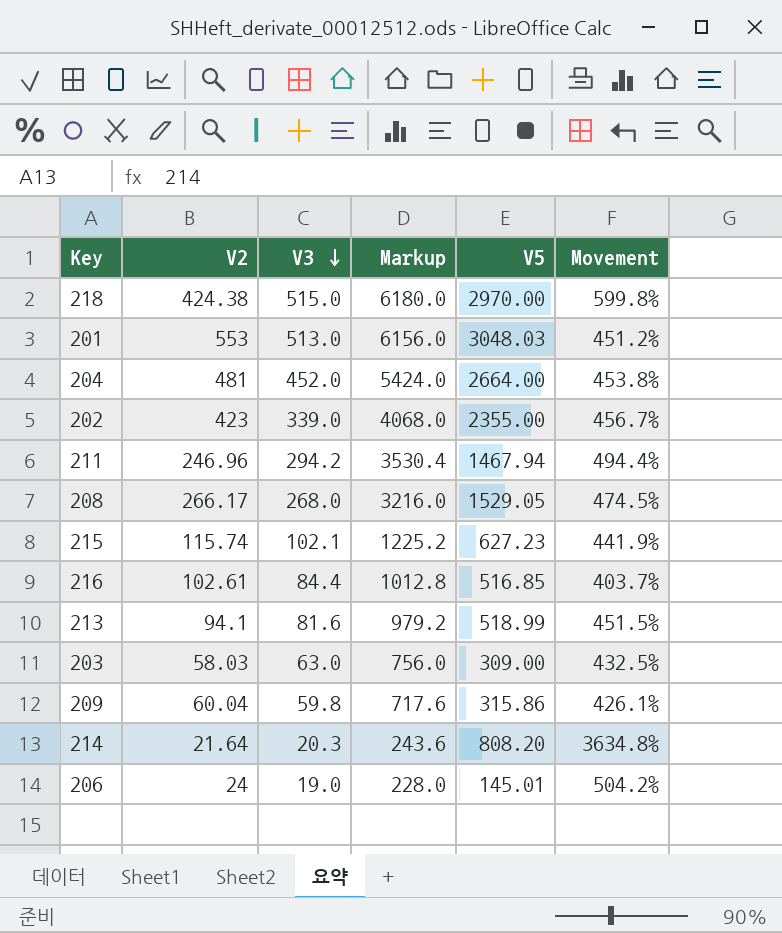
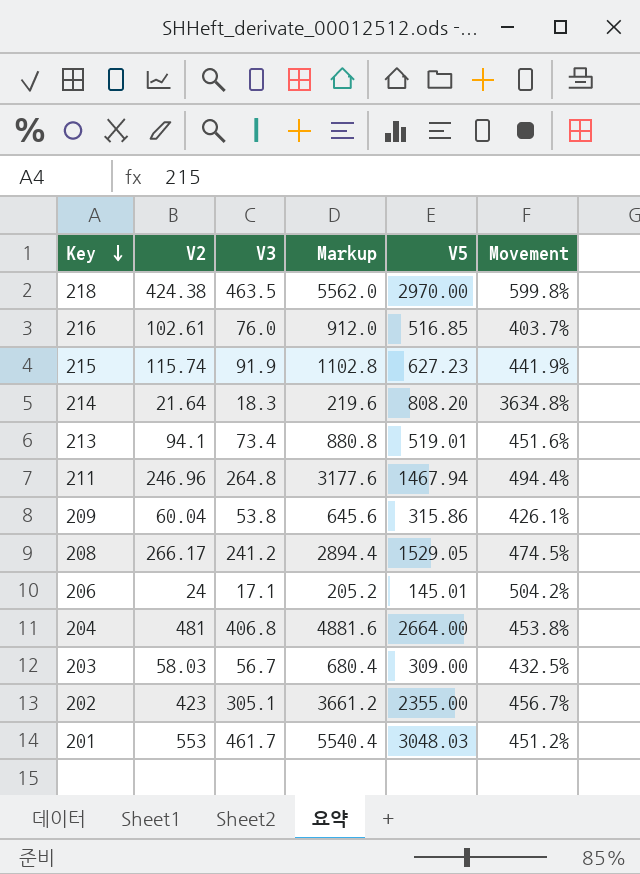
row order: V3 descending -> Key descending
218 | V3: 515.0 -> 463.5
218 | Markup: 6180.0 -> 5562.0
216 | V3: 84.4 -> 76.0
216 | Markup: 1012.8 -> 912.0
215 | V3: 102.1 -> 91.9
215 | Markup: 1225.2 -> 1102.8
214 | V3: 20.3 -> 18.3
214 | Markup: 243.6 -> 219.6
213 | V3: 81.6 -> 73.4
213 | Markup: 979.2 -> 880.8
213 | V5: 518.99 -> 519.01
213 | Movement: 451.5% -> 451.6%
211 | V3: 294.2 -> 264.8
211 | Markup: 3530.4 -> 3177.6
209 | V3: 59.8 -> 53.8
209 | Markup: 717.6 -> 645.6
208 | V3: 268.0 -> 241.2
208 | Markup: 3216.0 -> 2894.4
206 | V3: 19.0 -> 17.1
206 | Markup: 228.0 -> 205.2
204 | V3: 452.0 -> 406.8
204 | Markup: 5424.0 -> 4881.6
203 | V3: 63.0 -> 56.7
203 | Markup: 756.0 -> 680.4
202 | V3: 339.0 -> 305.1
202 | Markup: 4068.0 -> 3661.2
201 | V3: 513.0 -> 461.7
201 | Markup: 6156.0 -> 5540.4

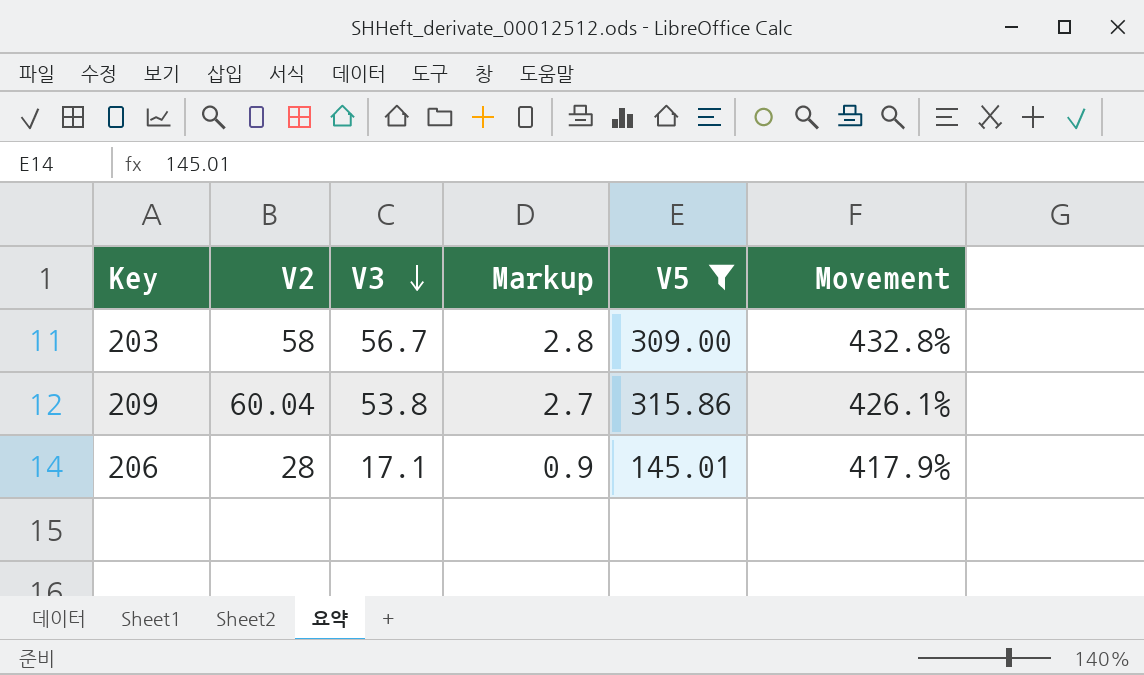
filter: none -> V5 <= 315.86
row order: Key descending -> V3 descending
column Markup | formula: [V3] * 12 -> [V3] * 0.05
203 | V2: 58.03 -> 58
203 | Movement: 432.5% -> 432.8%
206 | V2: 24 -> 28
206 | Movement: 504.2% -> 417.9%

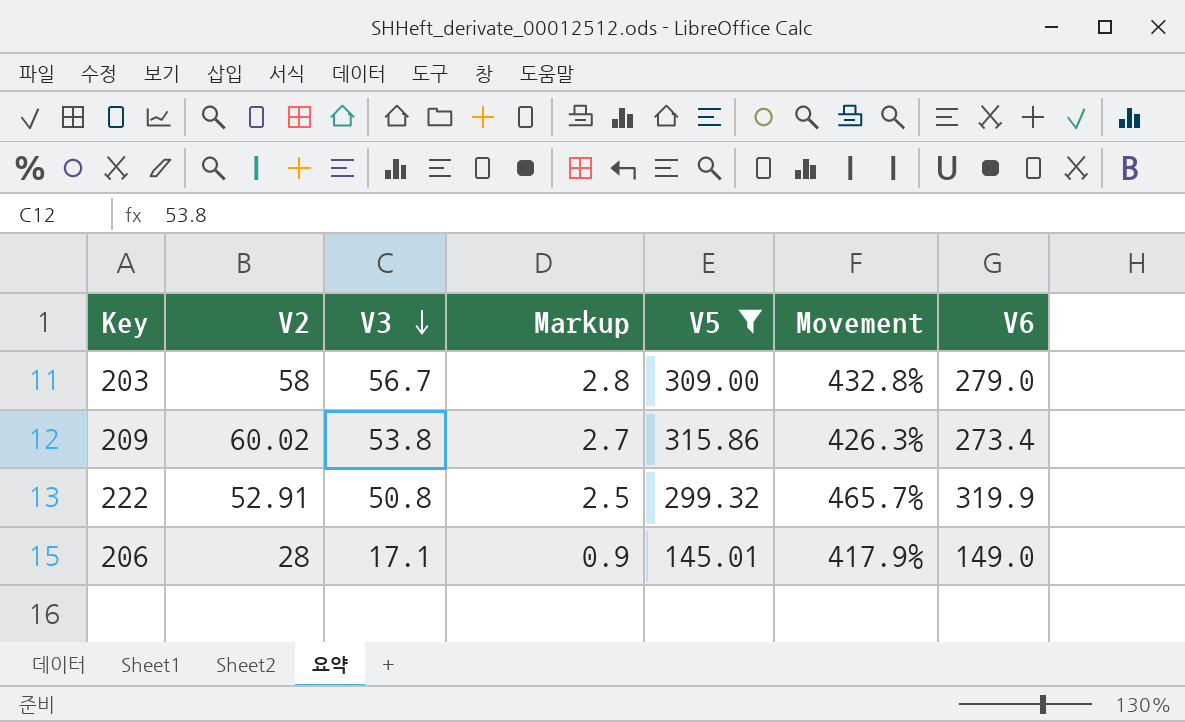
column V6 | position: none -> 7
209 | V2: 60.04 -> 60.02
209 | Movement: 426.1% -> 426.3%
row 222: none -> 52.91 | 50.8 | 2.5 | 299.32 | 465.7% | 319.9

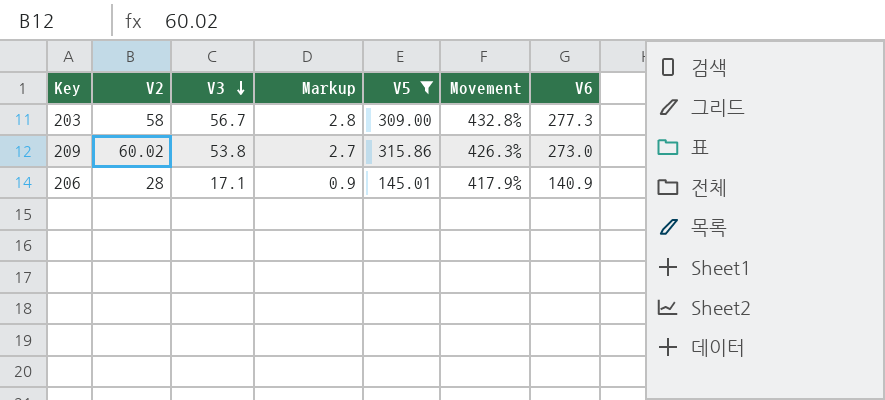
row 222: 52.91 | 50.8 | 2.5 | 299.32 | 465.7% | 319.9 -> none
203 | V6: 279.0 -> 277.3
209 | V6: 273.4 -> 273.0
206 | V6: 149.0 -> 140.9

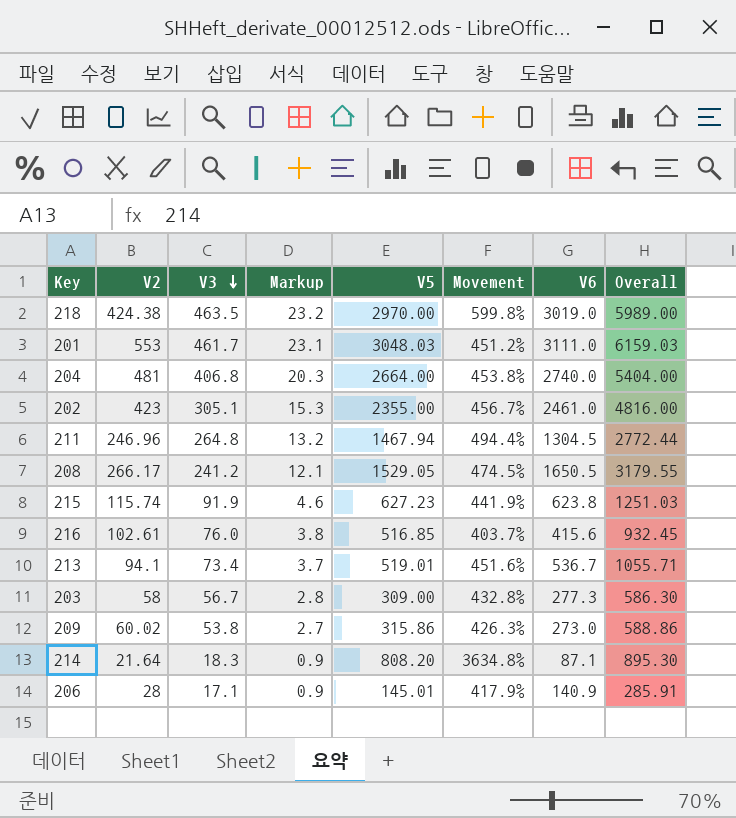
filter: V5 <= 315.86 -> none
column Overall | formula: none -> [V5] + [V6]

